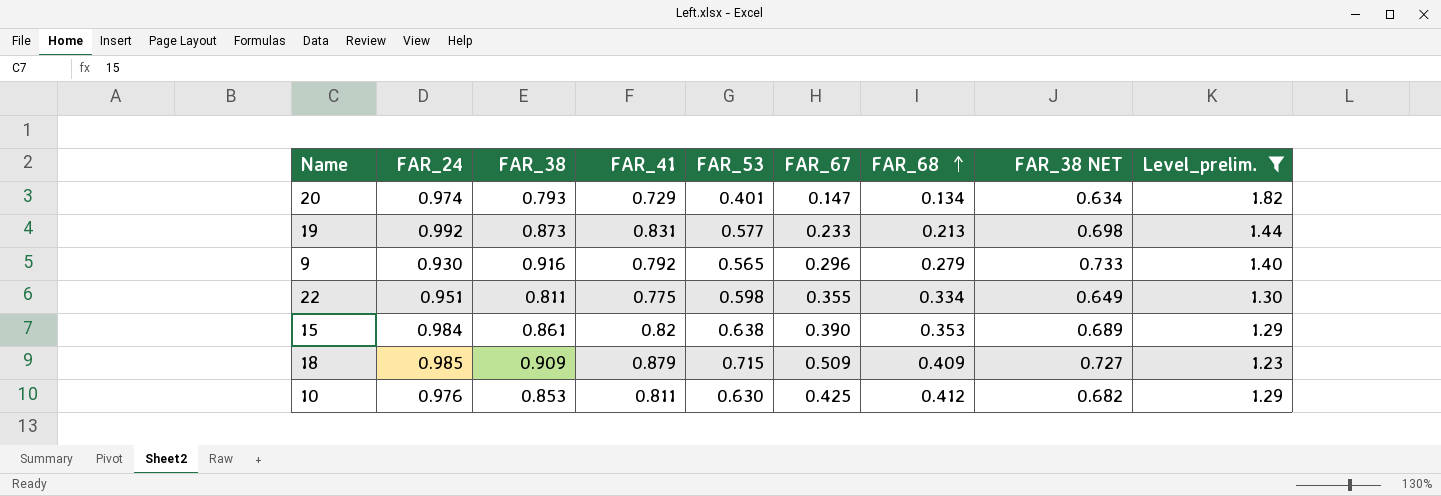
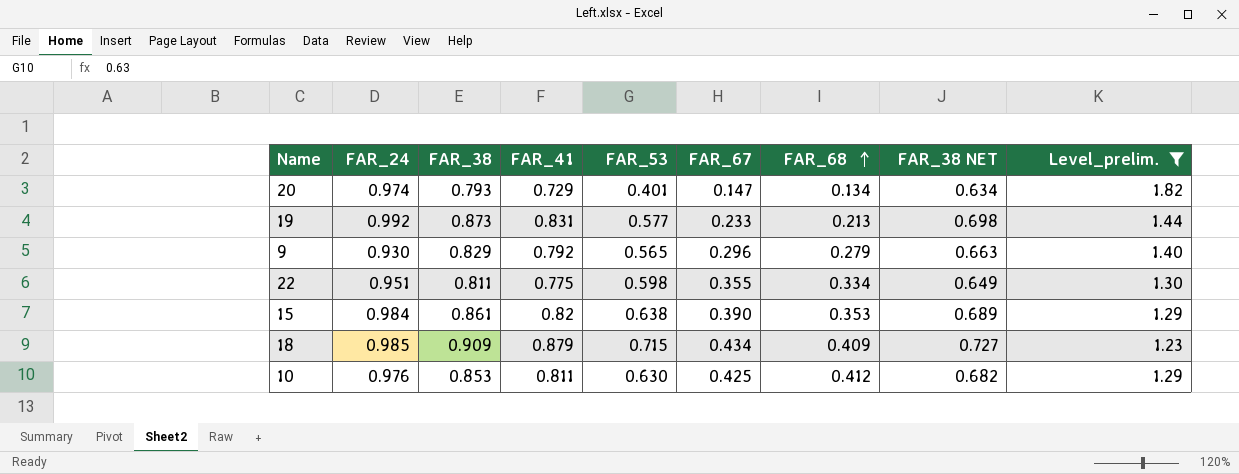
9 | FAR_38: 0.916 -> 0.829
9 | FAR_38 NET: 0.733 -> 0.663
18 | FAR_67: 0.509 -> 0.434

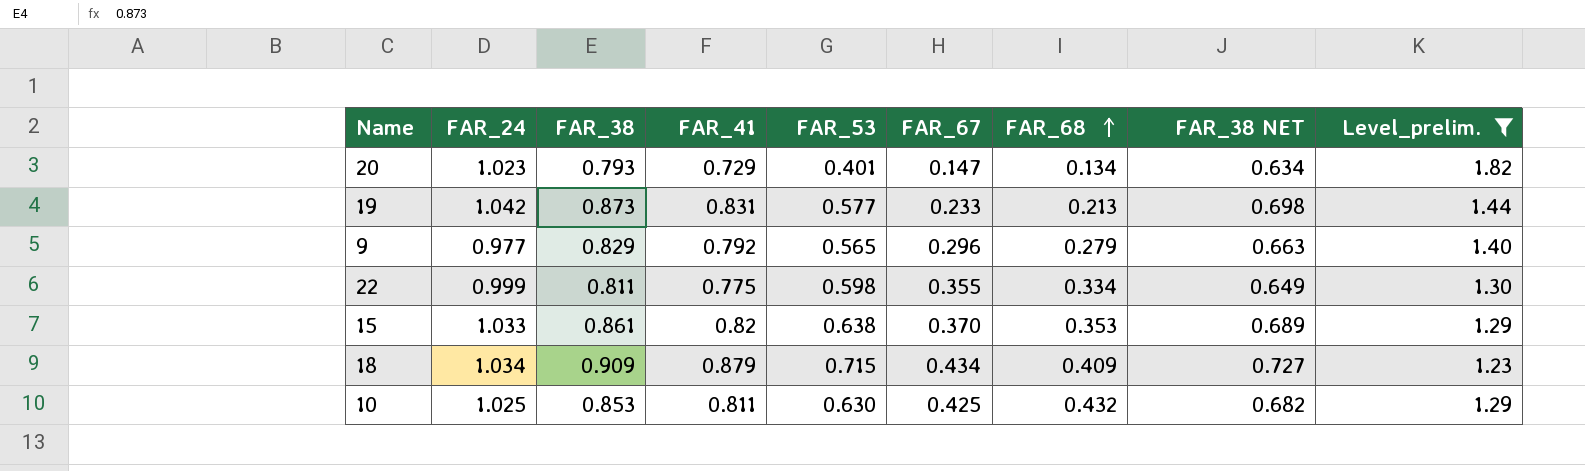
20 | FAR_24: 0.974 -> 1.023
19 | FAR_24: 0.992 -> 1.042
9 | FAR_24: 0.930 -> 0.977
22 | FAR_24: 0.951 -> 0.999
15 | FAR_24: 0.984 -> 1.033
15 | FAR_67: 0.390 -> 0.370
18 | FAR_24: 0.985 -> 1.034
10 | FAR_24: 0.976 -> 1.025
10 | FAR_68: 0.412 -> 0.432

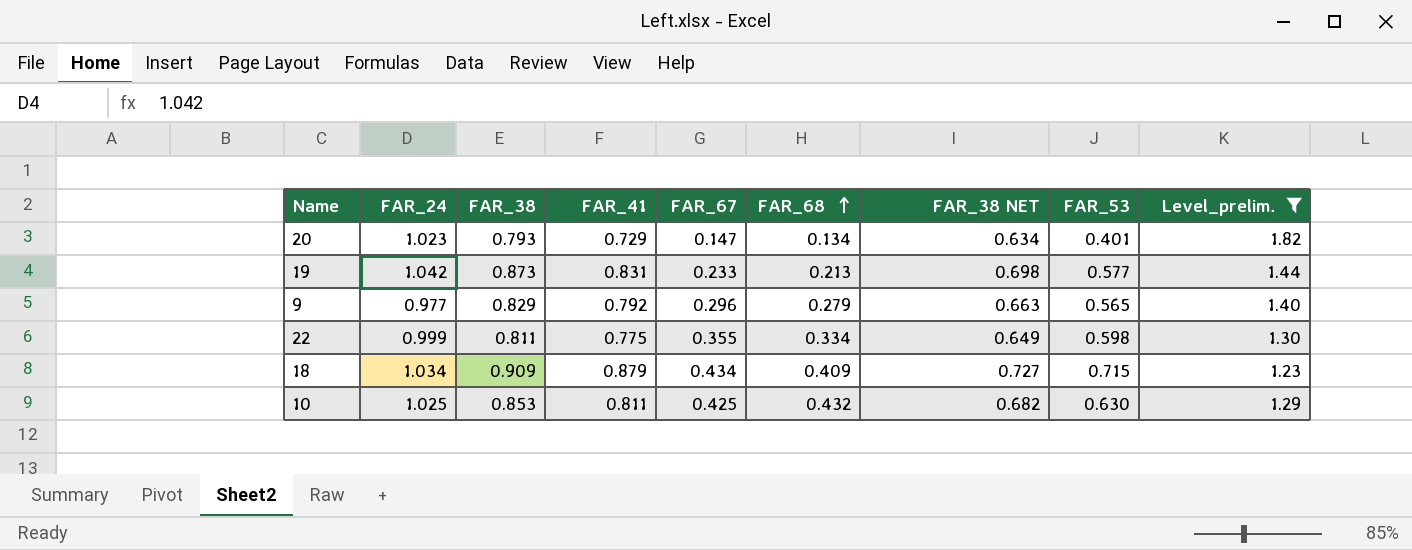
column FAR_53 | position: 5 -> 8
row 15: 1.033 | 0.861 | 0.82 | 0.638 | 0.370 | 0.353 | 0.689 | 1.29 -> none

